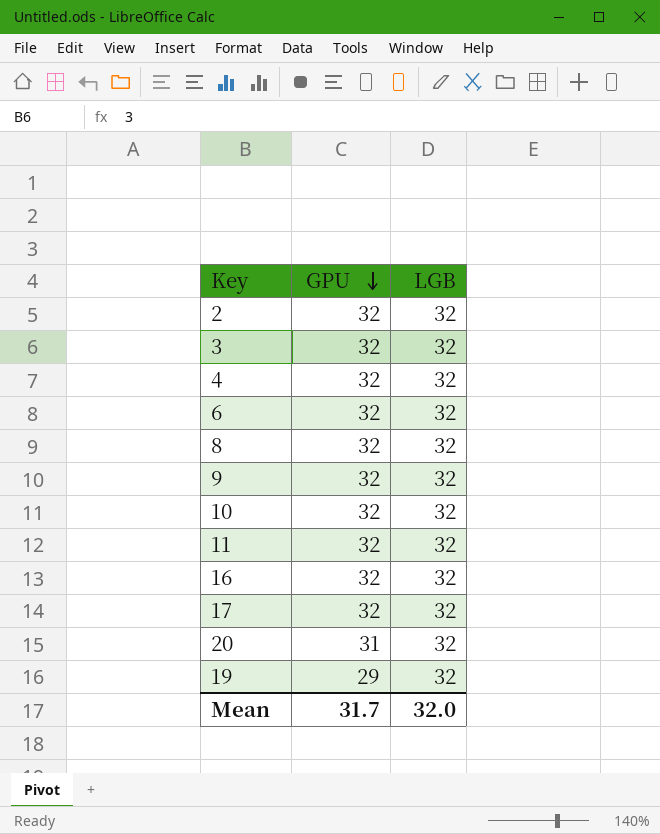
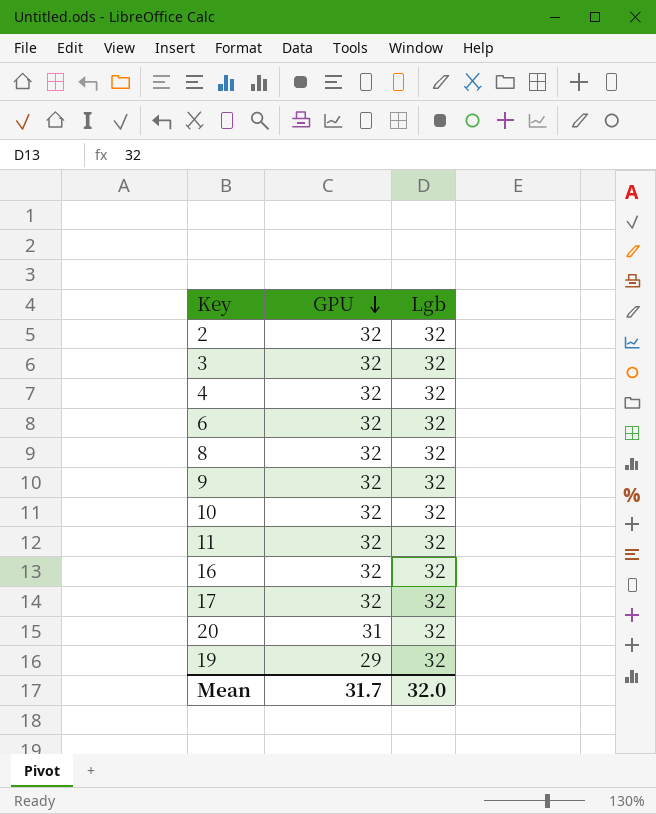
column name: LGB -> Lgb

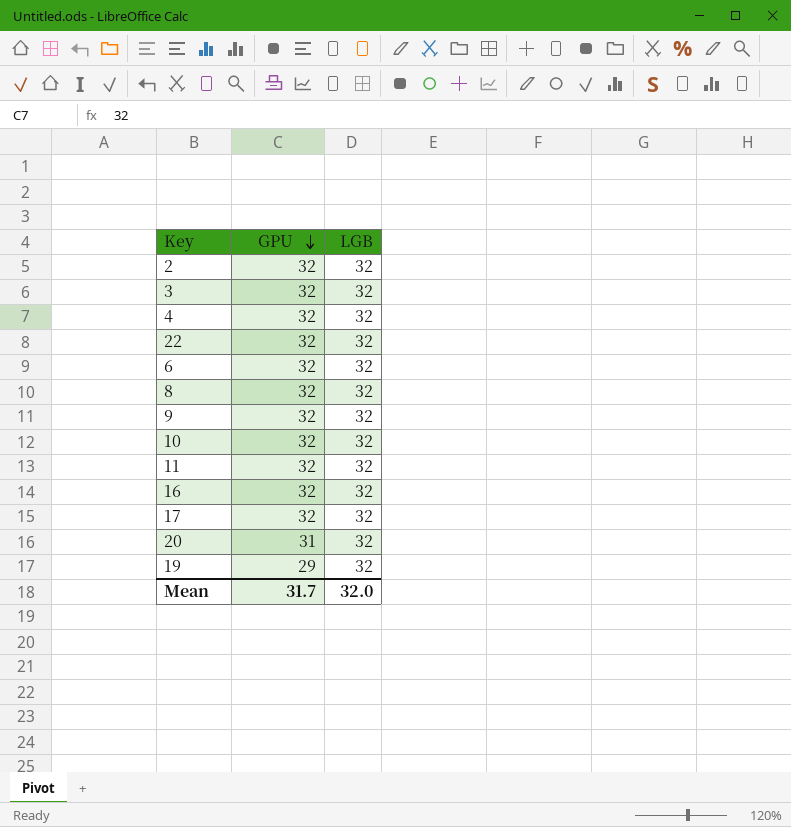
column name: Lgb -> LGB
row 22: none -> 32 | 32

